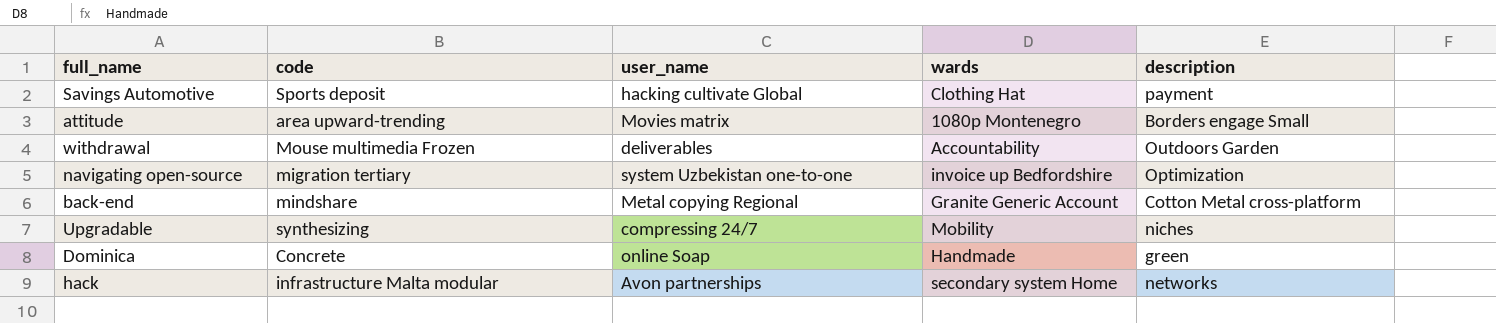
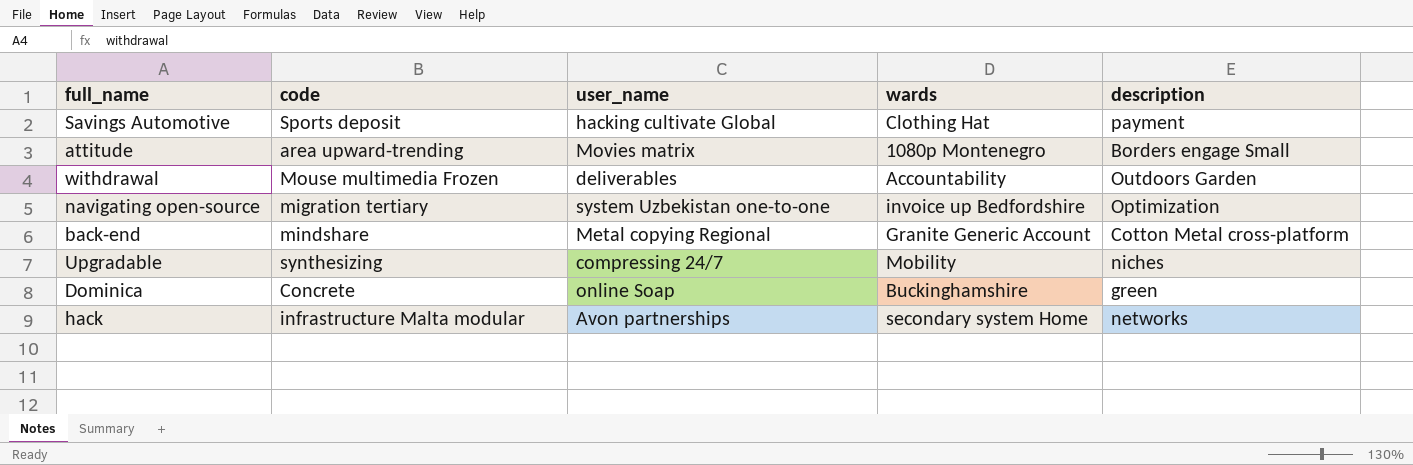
Dominica | wards: Handmade -> Buckinghamshire

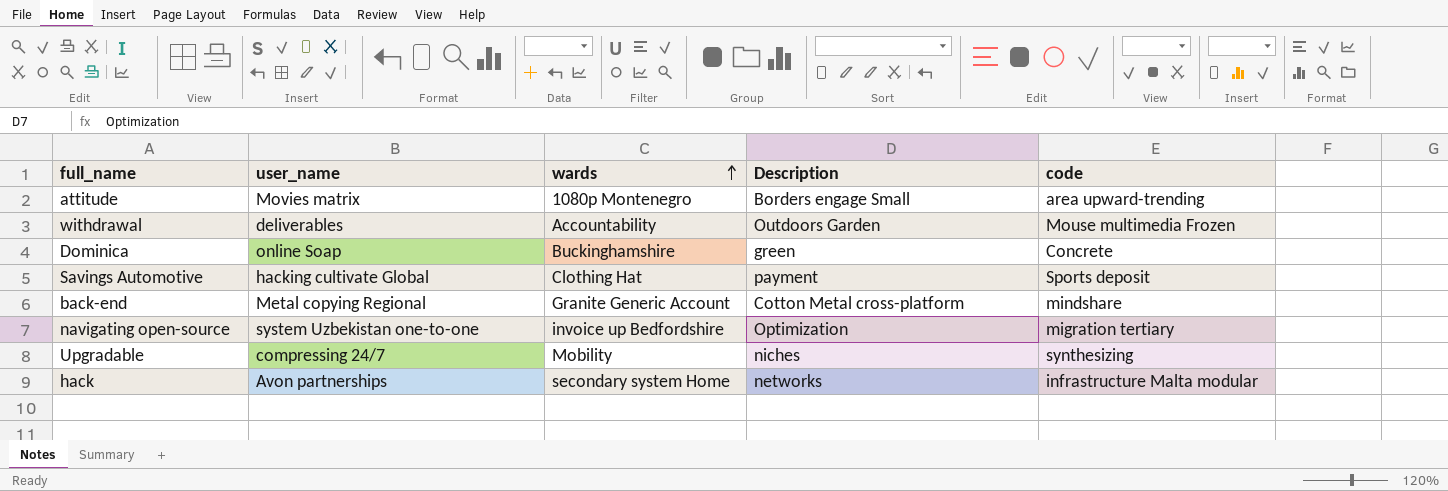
row order: none -> wards ascending
column name: description -> Description
column code | position: 2 -> 5

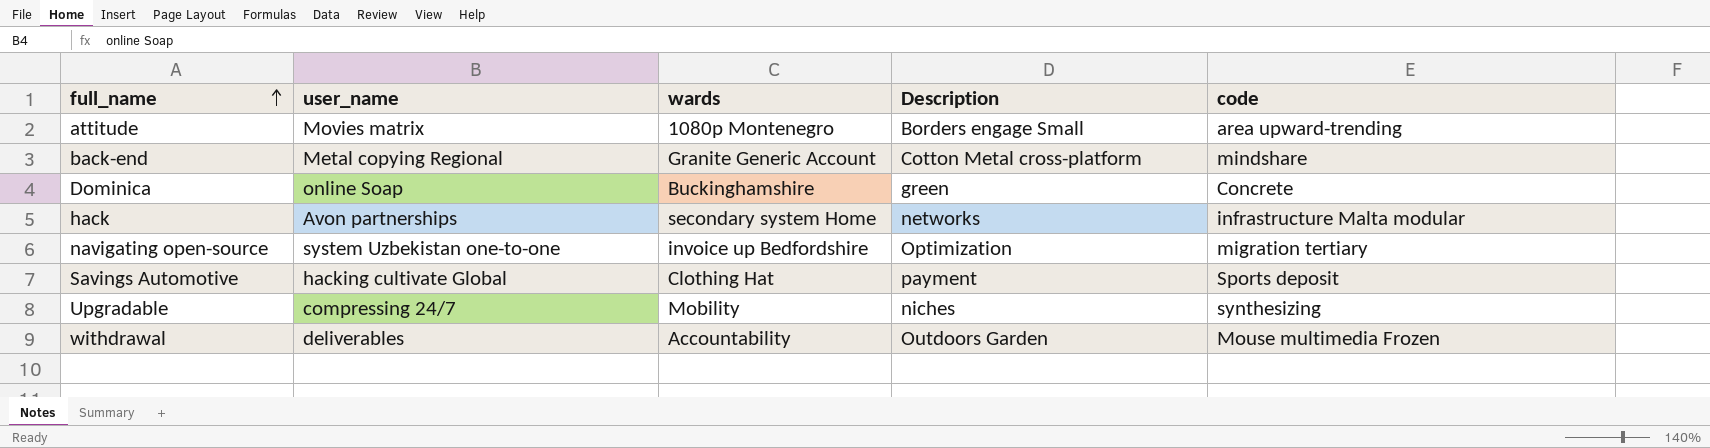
row order: wards ascending -> full_name ascending

